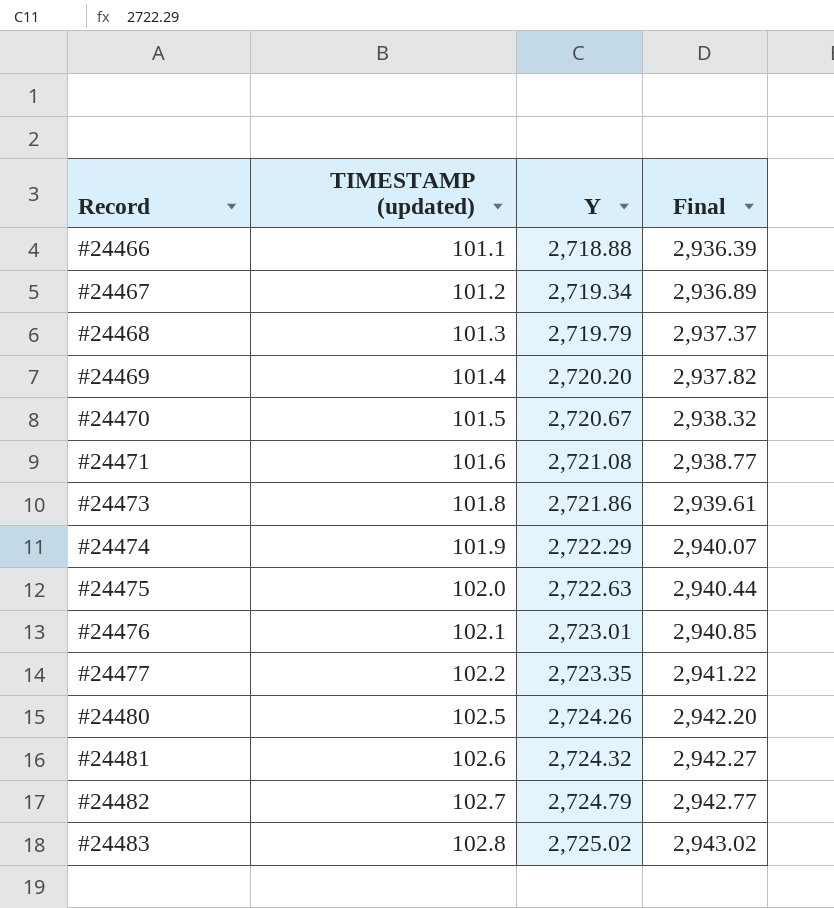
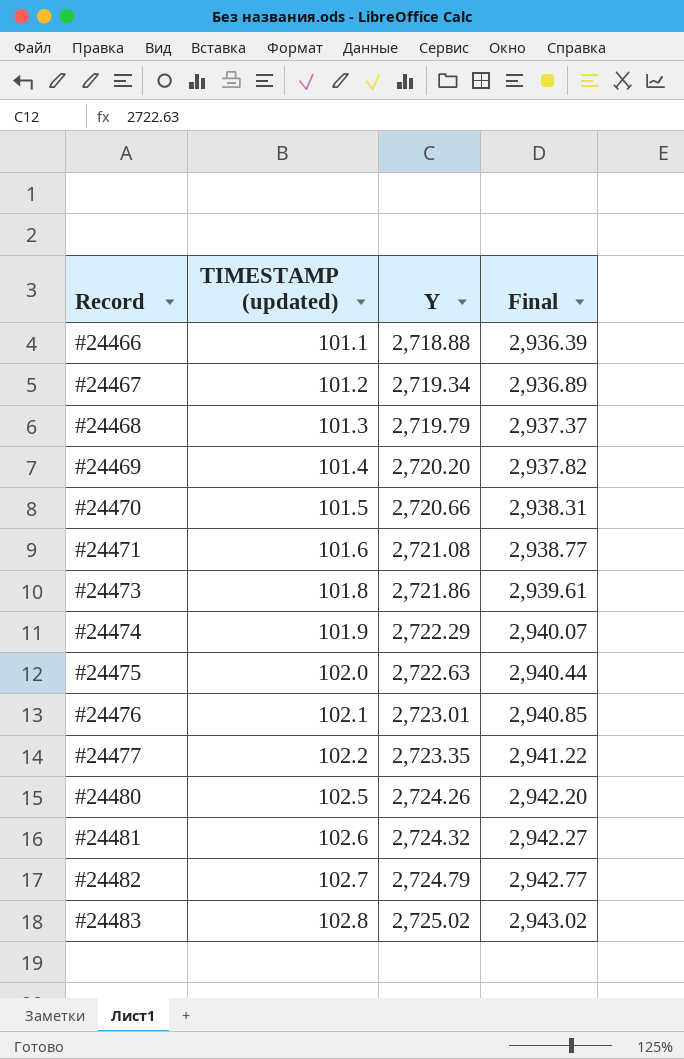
#24470 | Y: 2,720.67 -> 2,720.66
#24470 | Final: 2,938.32 -> 2,938.31

